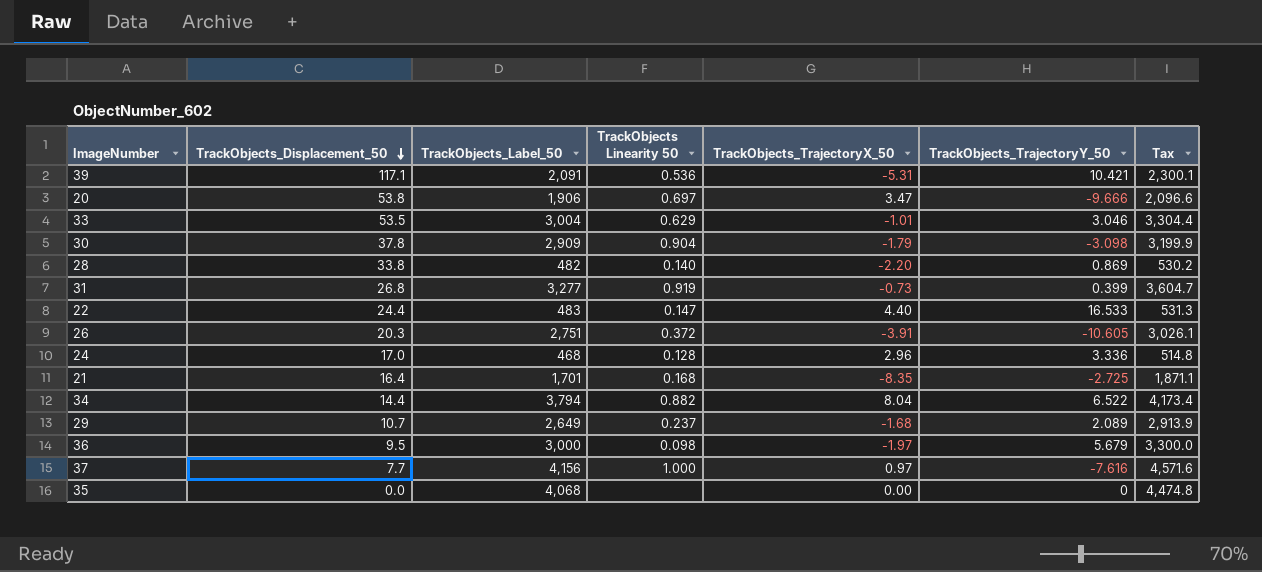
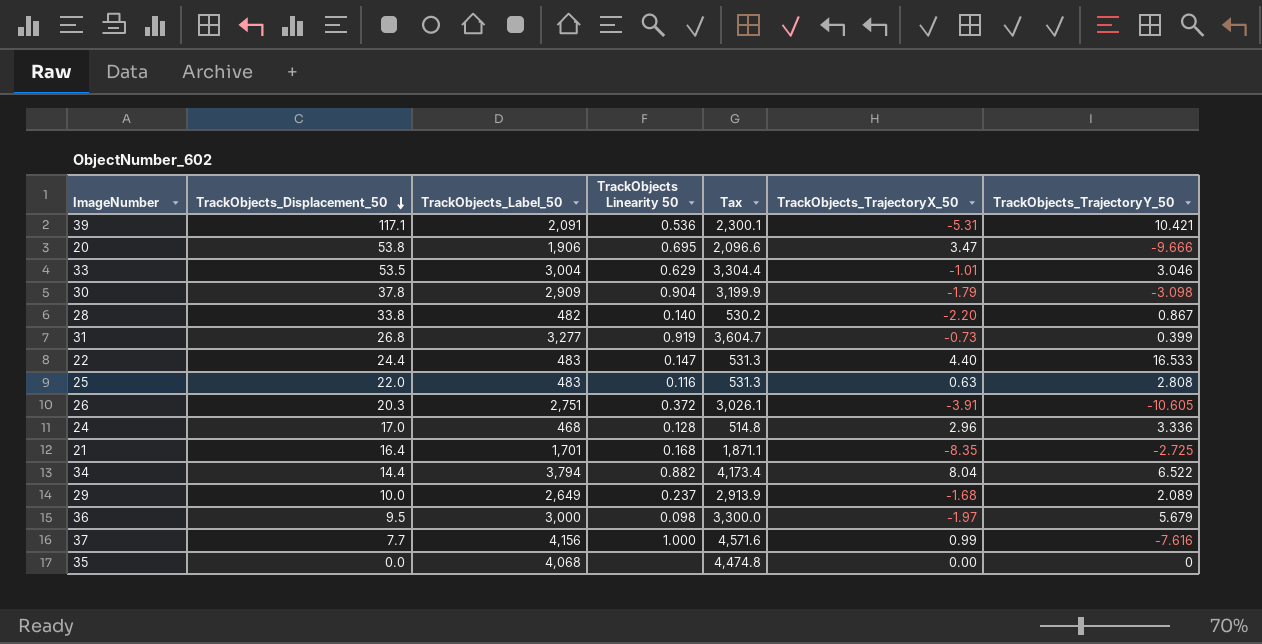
column Tax | position: 7 -> 5
20 | TrackObjects Linearity 50: 0.697 -> 0.695
28 | TrackObjects_TrajectoryY_50: 0.869 -> 0.867
row 25: none -> 22.0 | 483 | 0.116 | 531.3 | 0.63 | 2.808
29 | TrackObjects_Displacement_50: 10.7 -> 10.0
37 | TrackObjects_TrajectoryX_50: 0.97 -> 0.99

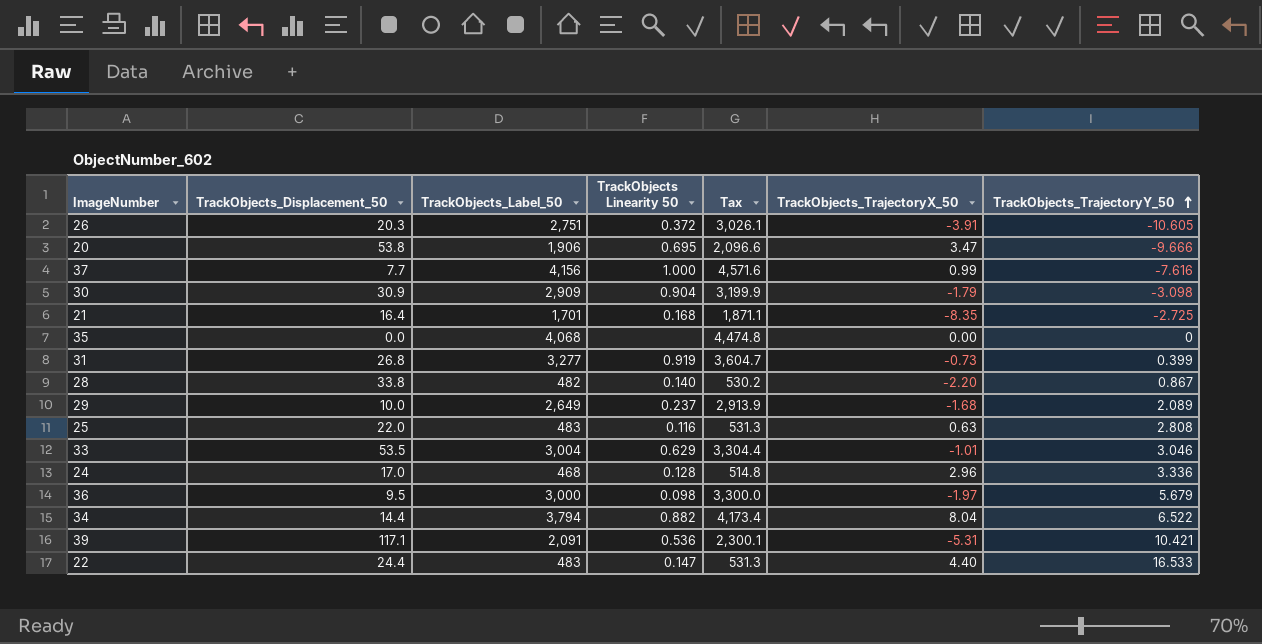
row order: TrackObjects_Displacement_50 descending -> TrackObjects_TrajectoryY_50 ascending
30 | TrackObjects_Displacement_50: 37.8 -> 30.9

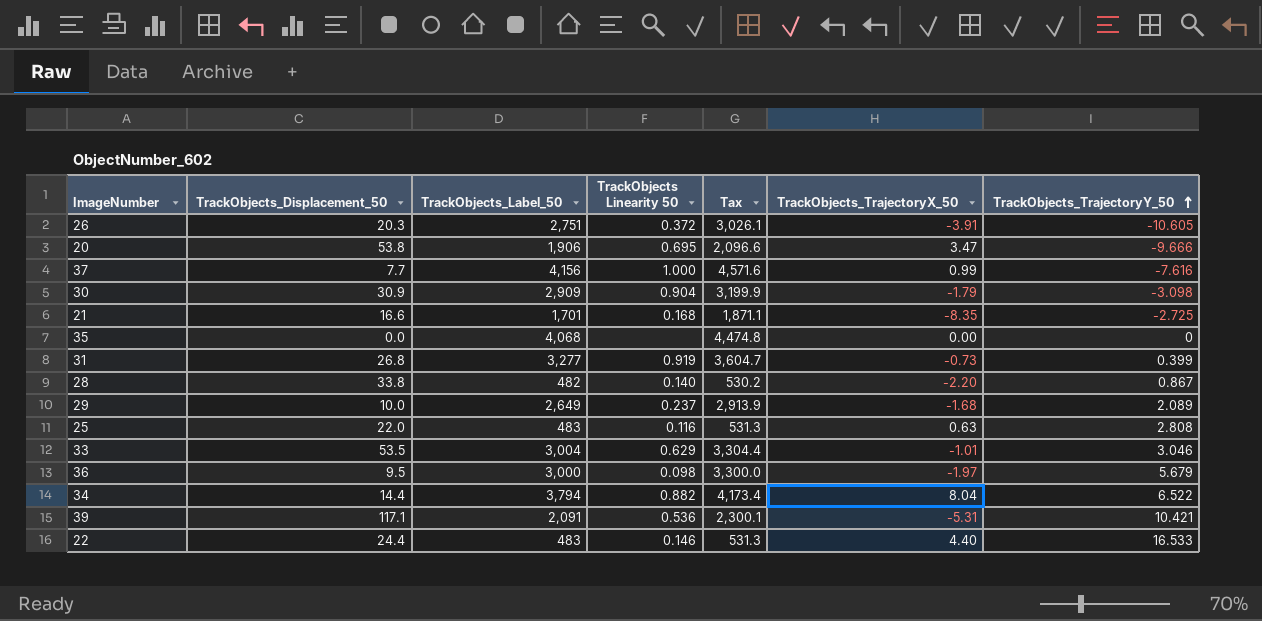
row 24: 17.0 | 468 | 0.128 | 514.8 | 2.96 | 3.336 -> none
21 | TrackObjects_Displacement_50: 16.4 -> 16.6
22 | TrackObjects Linearity 50: 0.147 -> 0.146

